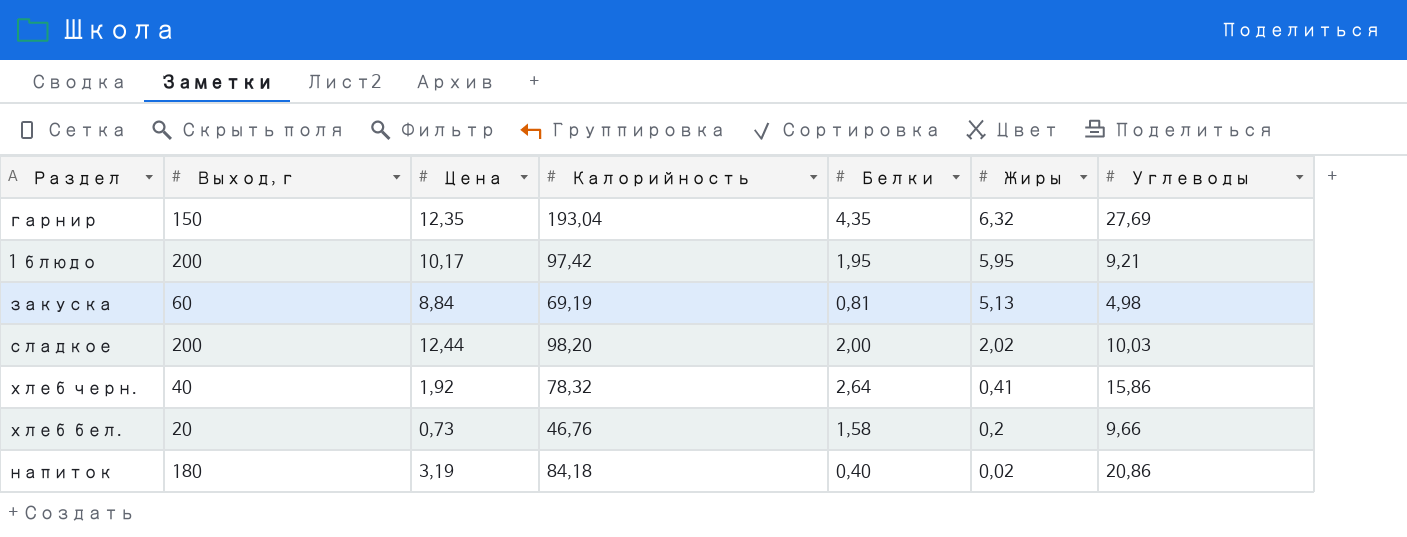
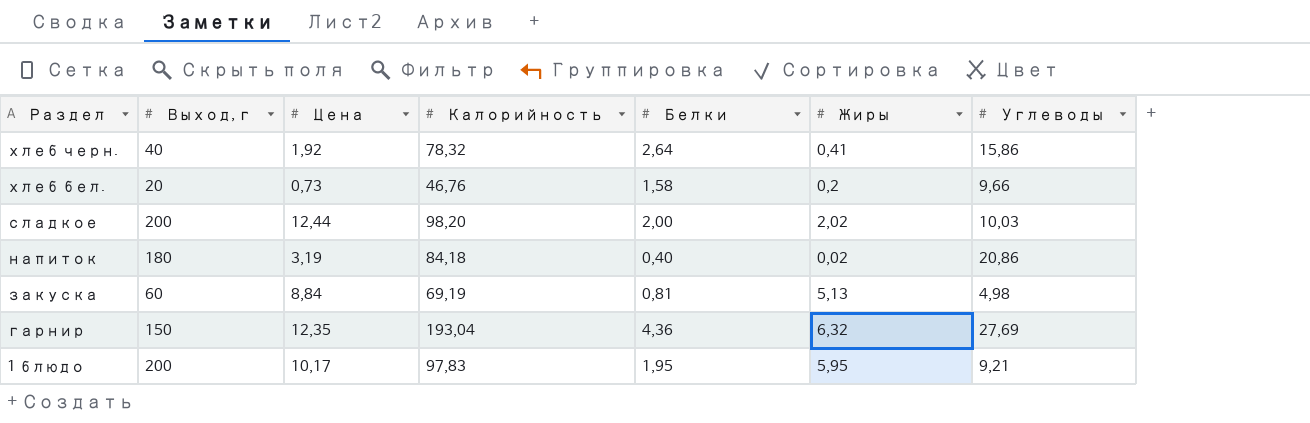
row order: Жиры descending -> Раздел descending
гарнир | Белки: 4,35 -> 4,36
1 блюдо | Калорийность: 97,42 -> 97,83

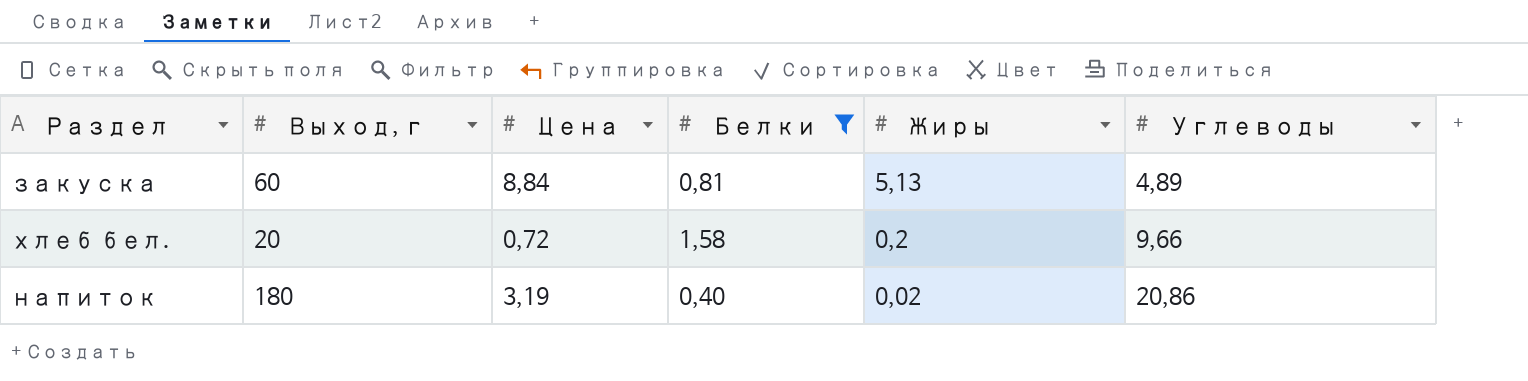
filter: none -> Белки <= 1,58
row order: Раздел descending -> Жиры descending
column Калорийность | position: 4 -> none
закуска | Углеводы: 4,98 -> 4,89
хлеб бел. | Цена: 0,73 -> 0,72

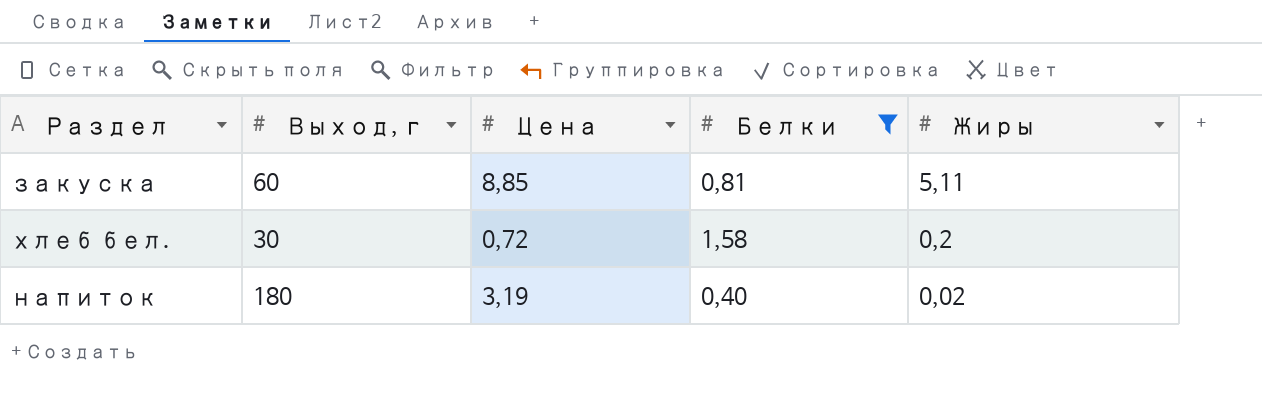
column Углеводы | position: 6 -> none
закуска | Цена: 8,84 -> 8,85
закуска | Жиры: 5,13 -> 5,11
хлеб бел. | Выход, г: 20 -> 30

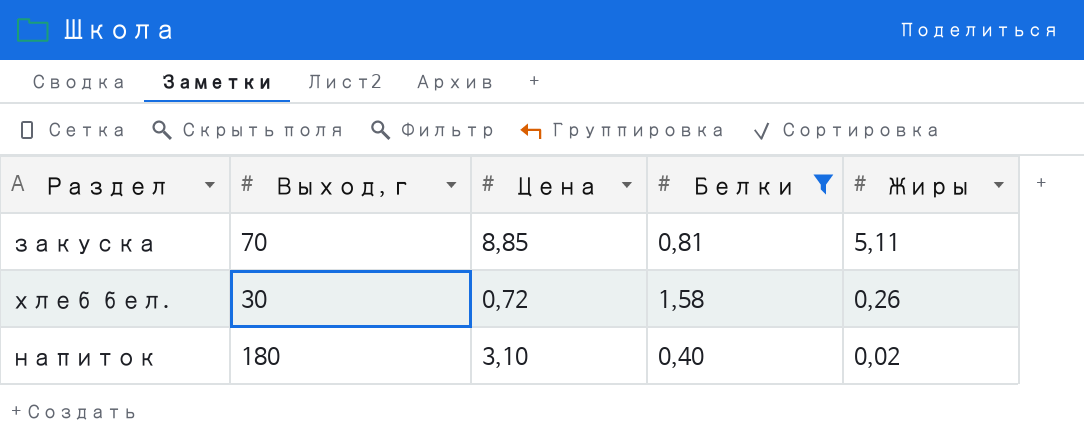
закуска | Выход, г: 60 -> 70
хлеб бел. | Жиры: 0,2 -> 0,26
напиток | Цена: 3,19 -> 3,10

